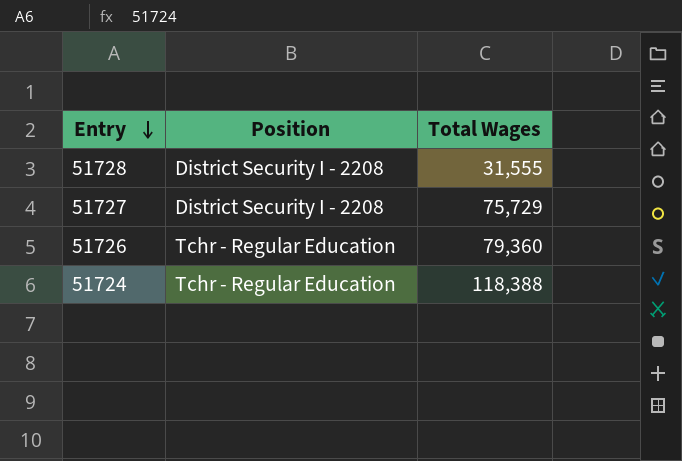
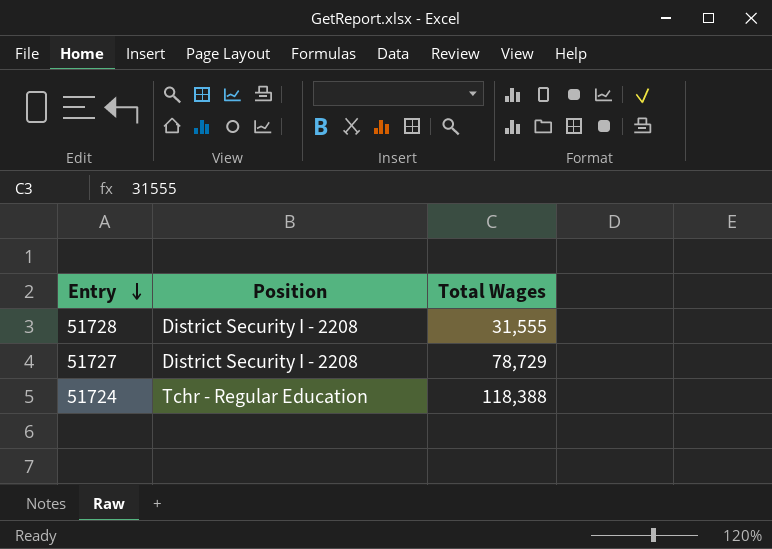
row 51726: Tchr - Regular Education | 79,360 -> none
51727 | Total Wages: 75,729 -> 78,729

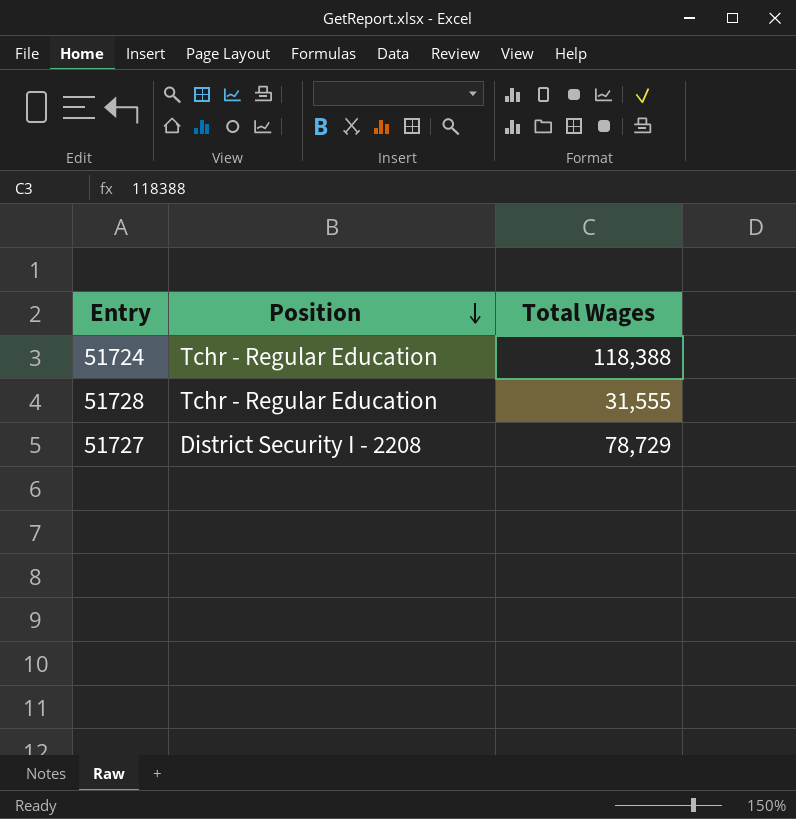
row order: Entry descending -> Position descending
51728 | Position: District Security I - 2208 -> Tchr - Regular Education

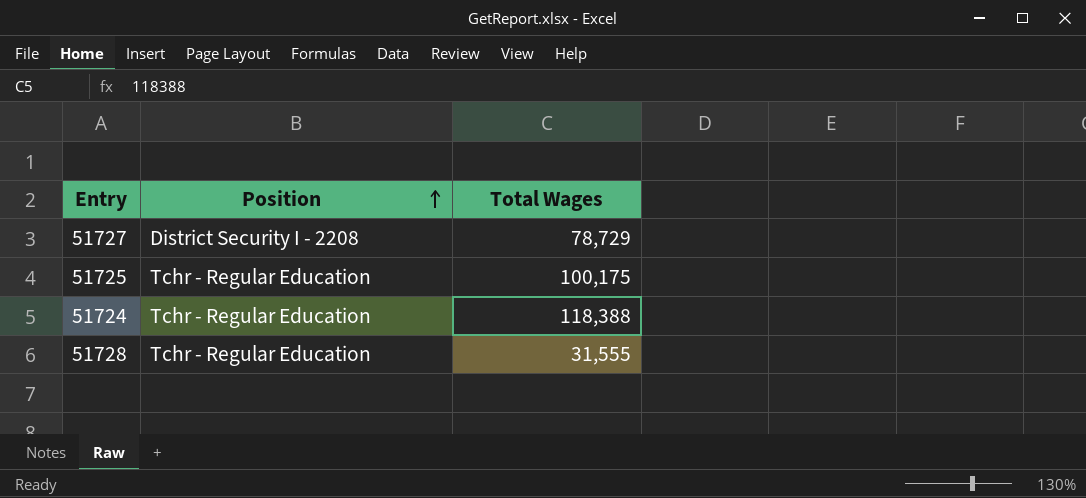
row order: Position descending -> Position ascending
row 51725: none -> Tchr - Regular Education | 100,175

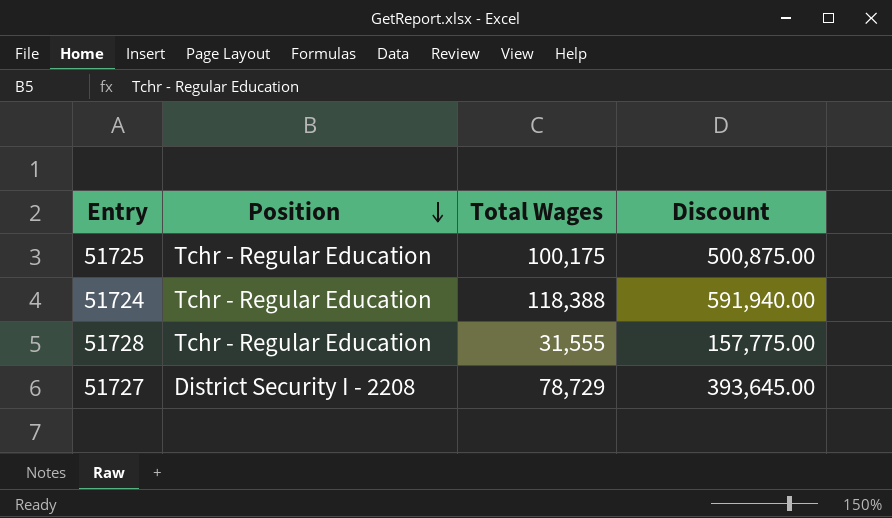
row order: Position ascending -> Position descending
column Discount | formula: none -> [Total Wages] * 5

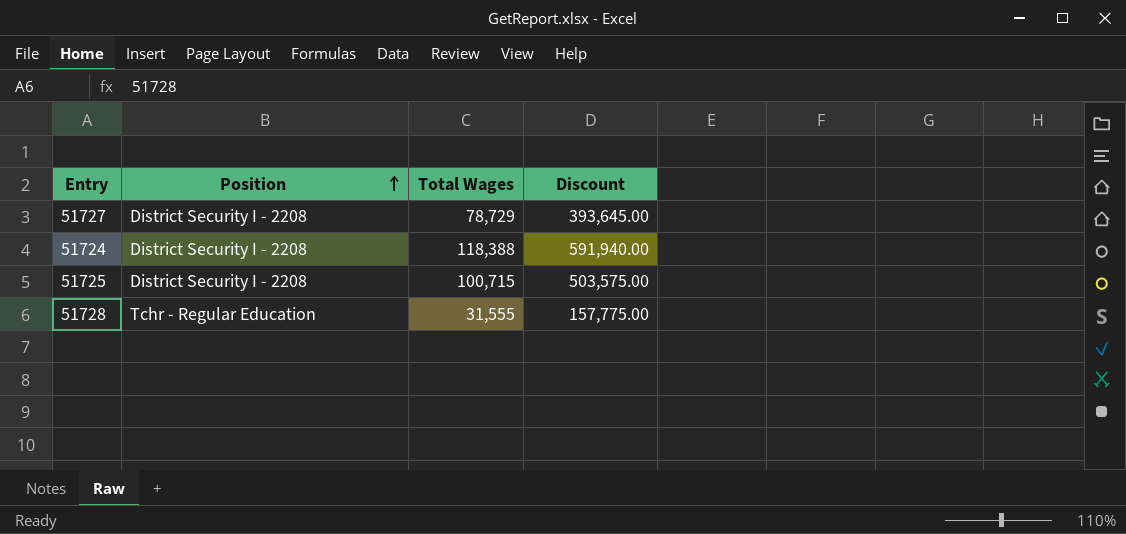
row order: Position descending -> Position ascending
51724 | Position: Tchr - Regular Education -> District Security I - 2208
51725 | Position: Tchr - Regular Education -> District Security I - 2208
51725 | Total Wages: 100,175 -> 100,715
51725 | Discount: 500,875.00 -> 503,575.00

